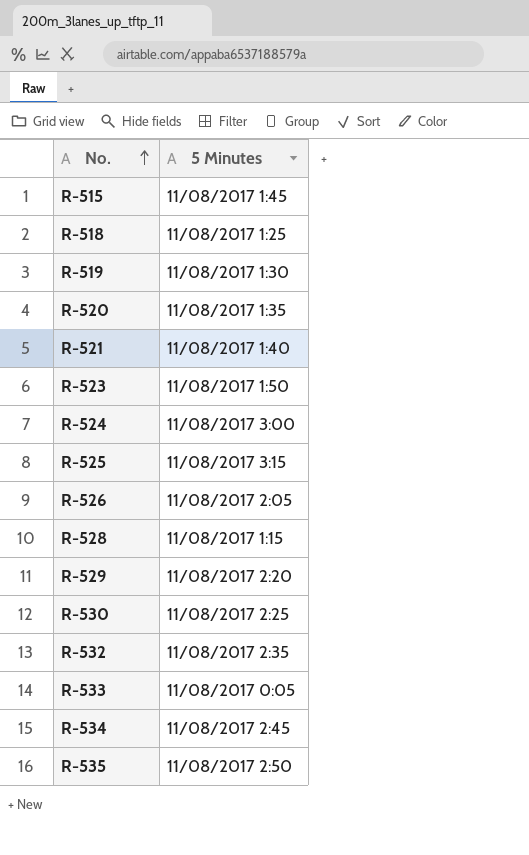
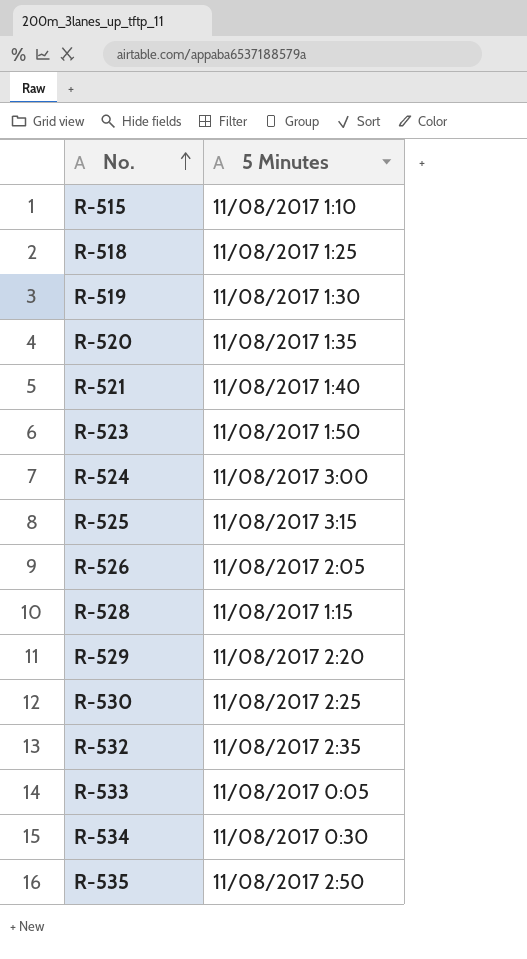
R-515 | 5 Minutes: 11/08/2017 1:45 -> 11/08/2017 1:10
R-534 | 5 Minutes: 11/08/2017 2:45 -> 11/08/2017 0:30

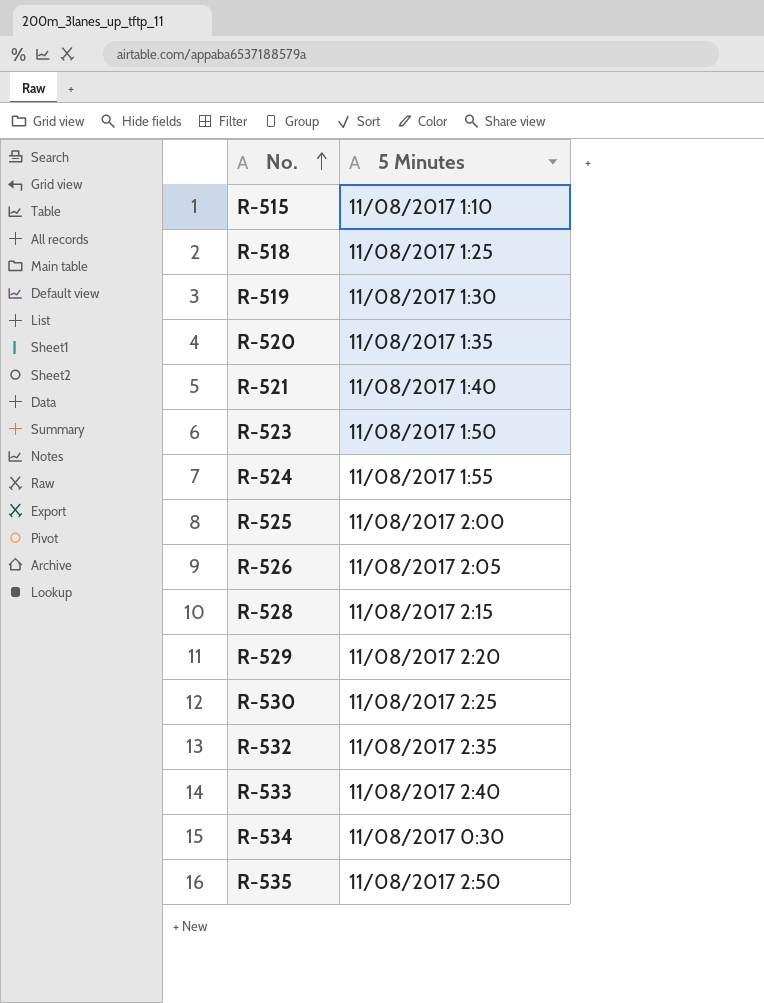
R-524 | 5 Minutes: 11/08/2017 3:00 -> 11/08/2017 1:55
R-525 | 5 Minutes: 11/08/2017 3:15 -> 11/08/2017 2:00
R-528 | 5 Minutes: 11/08/2017 1:15 -> 11/08/2017 2:15
R-533 | 5 Minutes: 11/08/2017 0:05 -> 11/08/2017 2:40

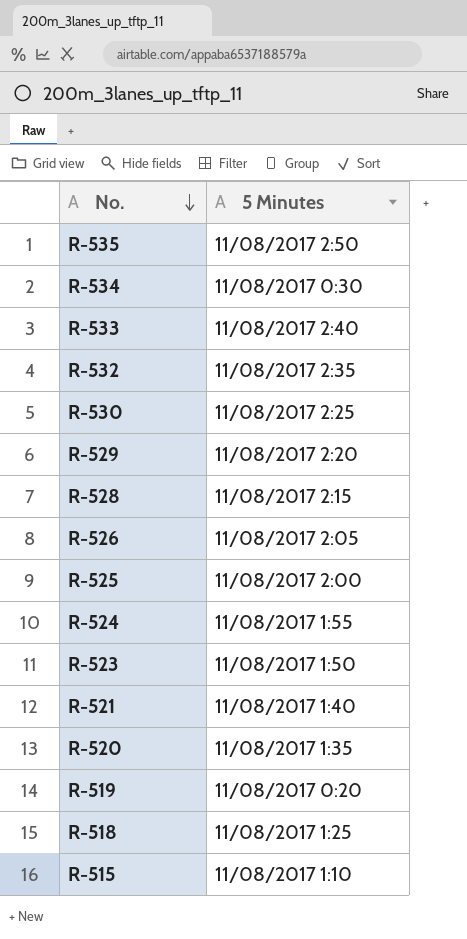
row order: No. ascending -> No. descending
R-519 | 5 Minutes: 11/08/2017 1:30 -> 11/08/2017 0:20

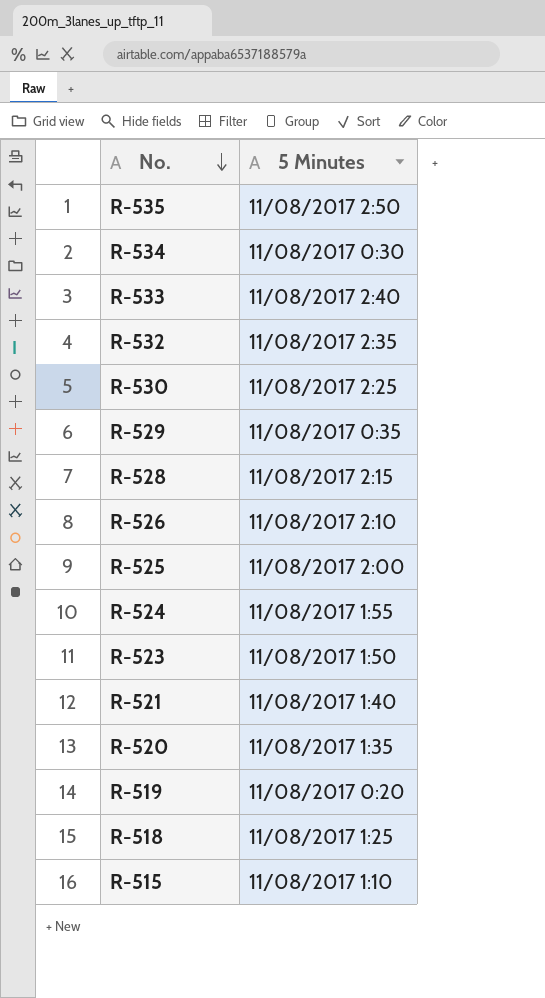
R-529 | 5 Minutes: 11/08/2017 2:20 -> 11/08/2017 0:35
R-526 | 5 Minutes: 11/08/2017 2:05 -> 11/08/2017 2:10

